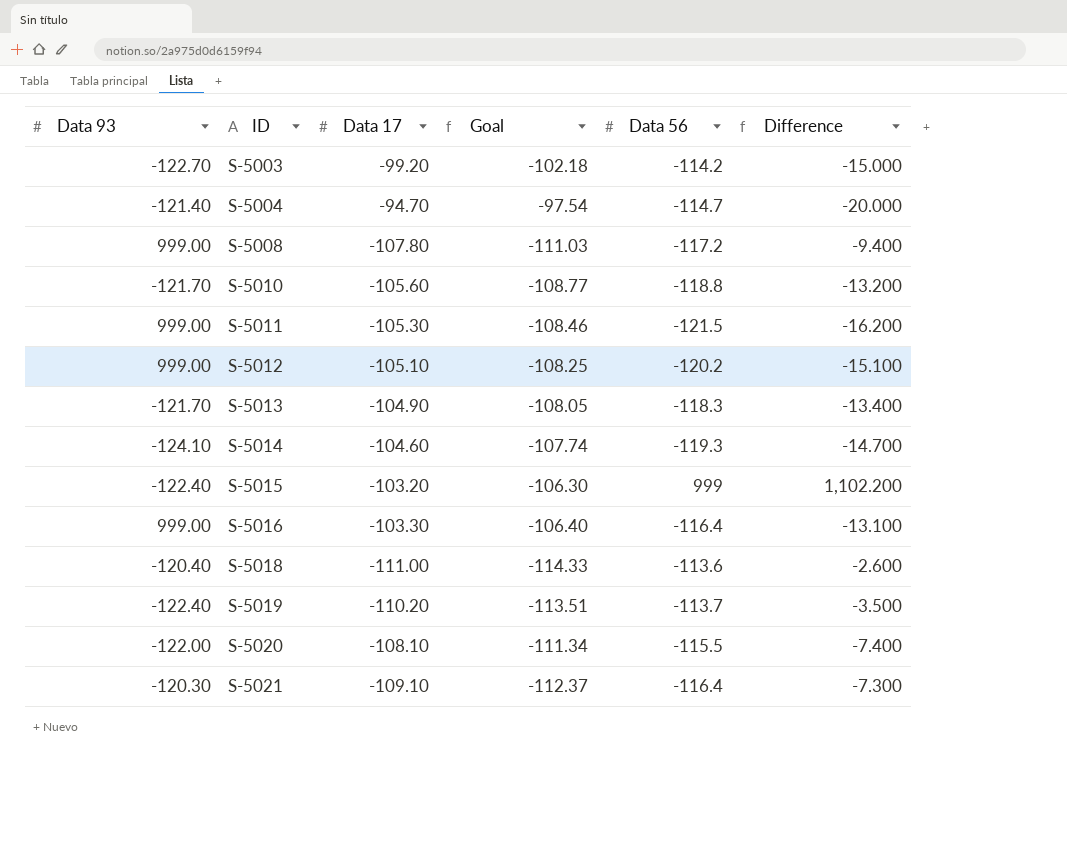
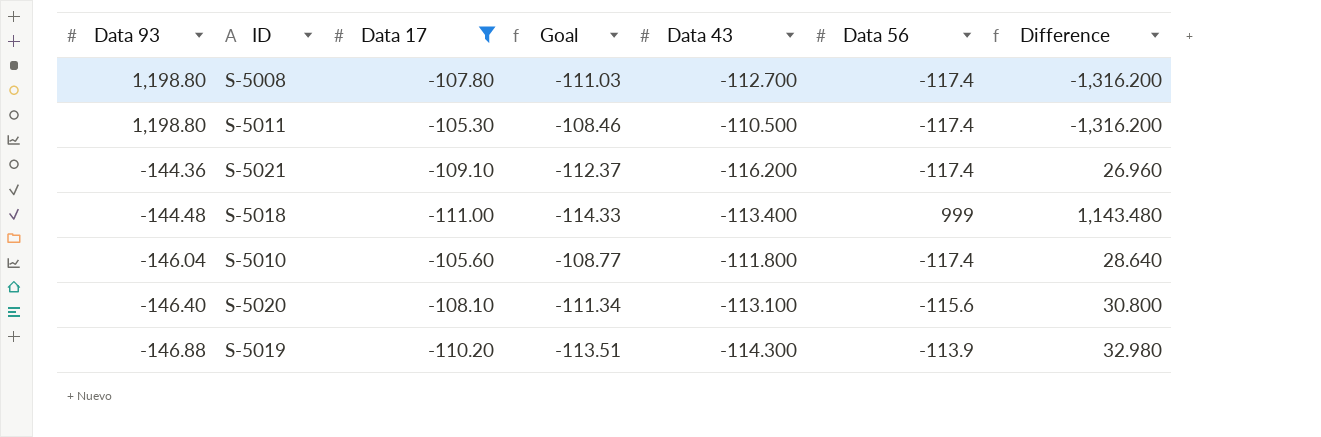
filter: none -> Data 17 <= -105.30
row order: ID ascending -> Data 93 descending
column Data 43 | position: none -> 5
column Difference | formula: [Data 56] - [Data 17] -> [Data 56] - [Data 93]
S-5008 | Data 93: 999.00 -> 1,198.80
S-5008 | Data 56: -117.2 -> -117.4
S-5011 | Data 93: 999.00 -> 1,198.80
S-5011 | Data 56: -121.5 -> -117.4
S-5021 | Data 93: -120.30 -> -144.36
S-5021 | Data 56: -116.4 -> -117.4
S-5018 | Data 93: -120.40 -> -144.48
S-5018 | Data 56: -113.6 -> 999
S-5010 | Data 93: -121.70 -> -146.04
S-5010 | Data 56: -118.8 -> -117.4
S-5020 | Data 93: -122.00 -> -146.40
S-5020 | Data 56: -115.5 -> -115.6
S-5019 | Data 93: -122.40 -> -146.88
S-5019 | Data 56: -113.7 -> -113.9

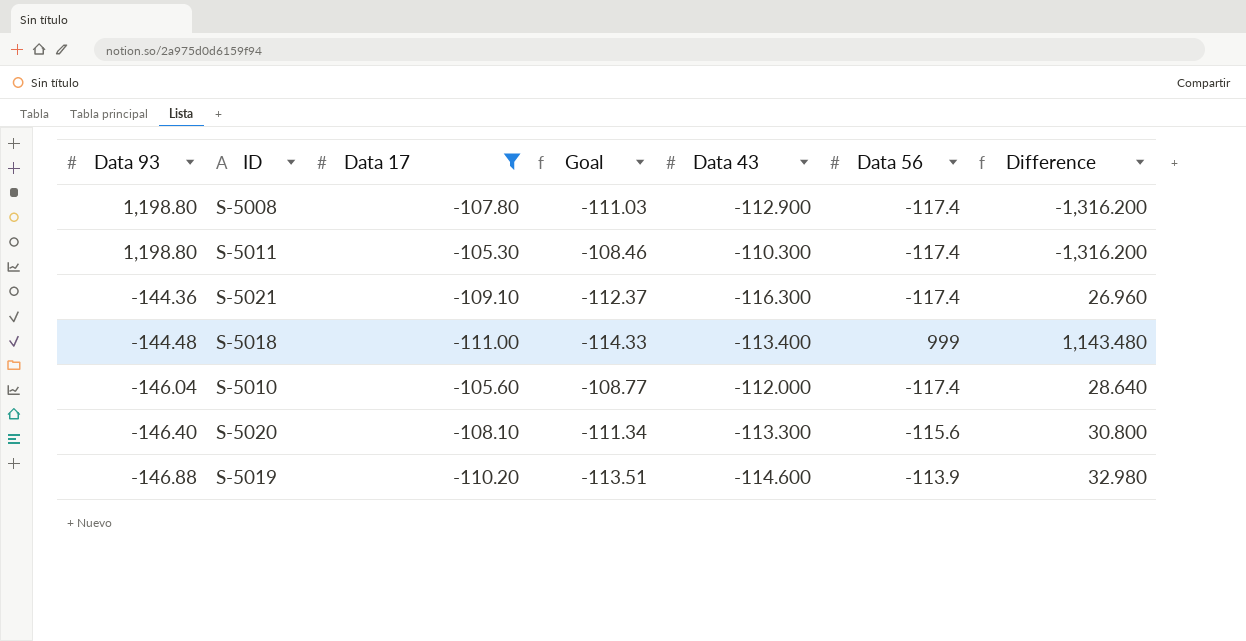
S-5008 | Data 43: -112.700 -> -112.900
S-5011 | Data 43: -110.500 -> -110.300
S-5021 | Data 43: -116.200 -> -116.300
S-5010 | Data 43: -111.800 -> -112.000
S-5020 | Data 43: -113.100 -> -113.300
S-5019 | Data 43: -114.300 -> -114.600

